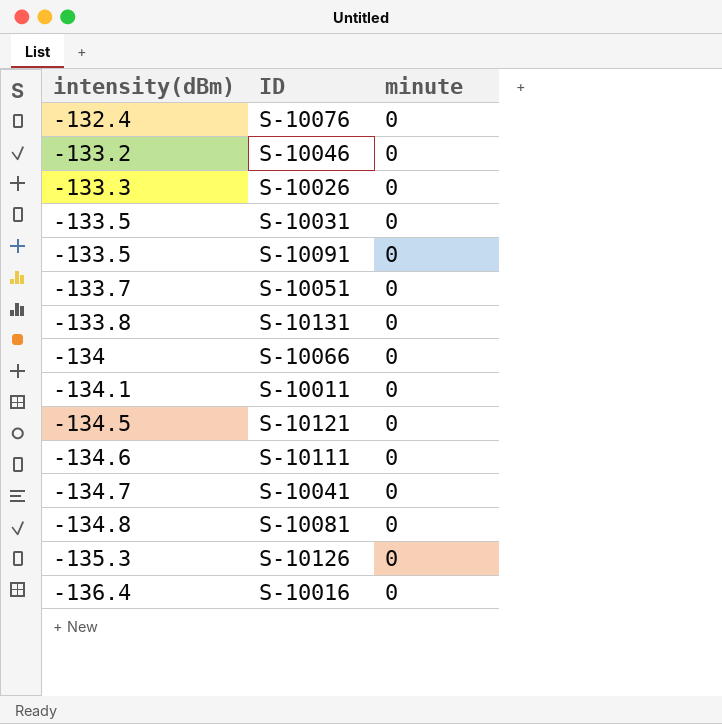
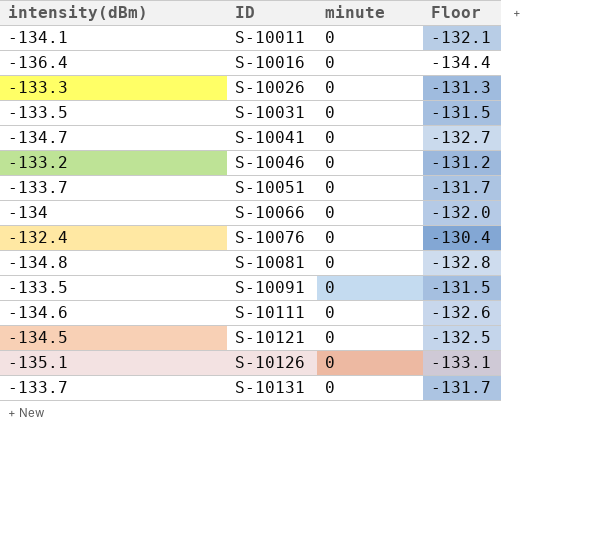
row order: intensity(dBm) descending -> ID ascending
column Floor | formula: none -> [intensity(dBm)] + 2
S-10126 | intensity(dBm): -135.3 -> -135.1
S-10131 | intensity(dBm): -133.8 -> -133.7

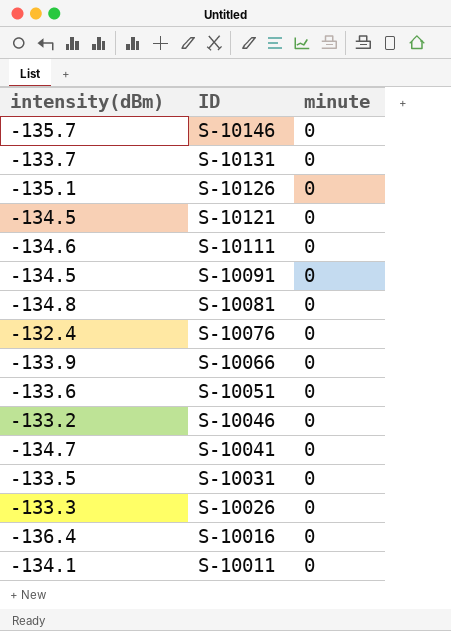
row order: ID ascending -> ID descending
column Floor | formula: [intensity(dBm)] + 2 -> none
row S-10146: none -> -135.7 | 0
S-10091 | intensity(dBm): -133.5 -> -134.5
S-10066 | intensity(dBm): -134 -> -133.9
S-10051 | intensity(dBm): -133.7 -> -133.6

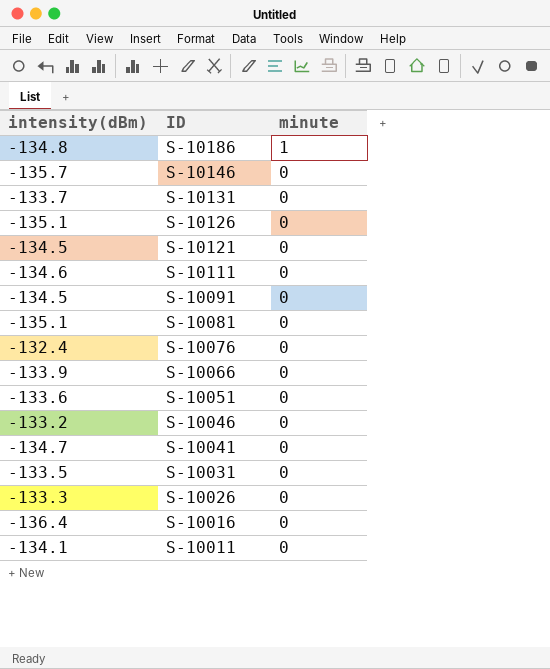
row S-10186: none -> -134.8 | 1
S-10081 | intensity(dBm): -134.8 -> -135.1

